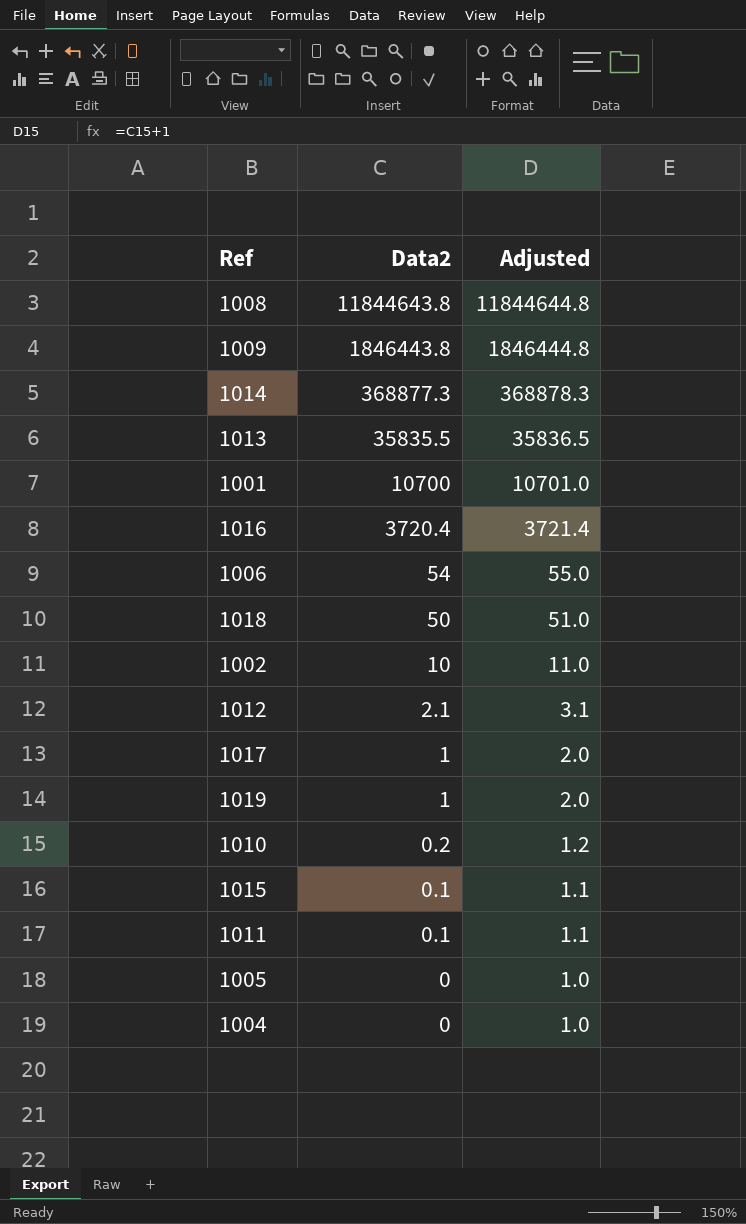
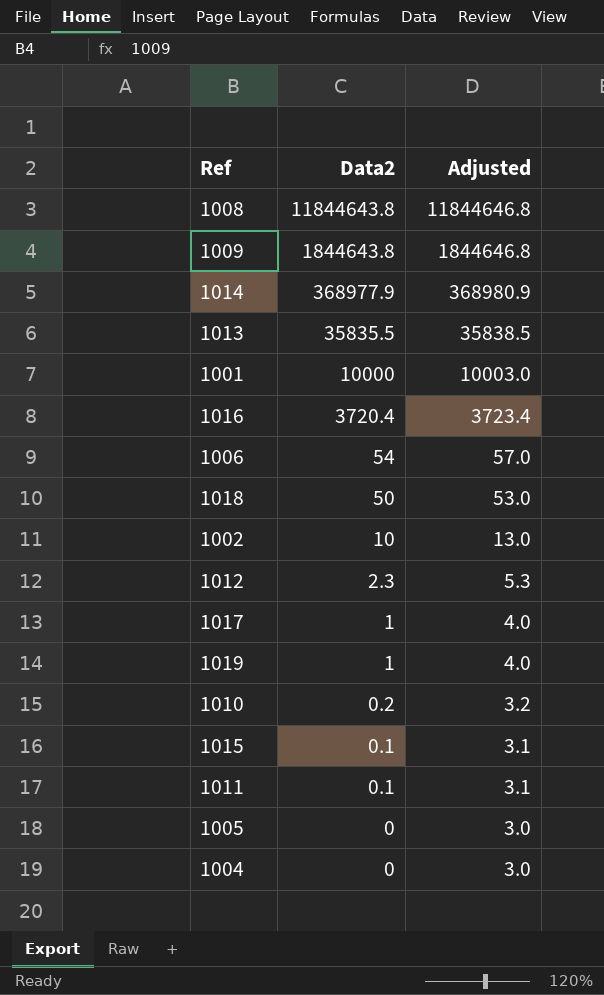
column Adjusted | formula: [Data2] + 1 -> [Data2] + 3
1009 | Data2: 1846443.8 -> 1844643.8
1014 | Data2: 368877.3 -> 368977.9
1001 | Data2: 10700 -> 10000
1012 | Data2: 2.1 -> 2.3

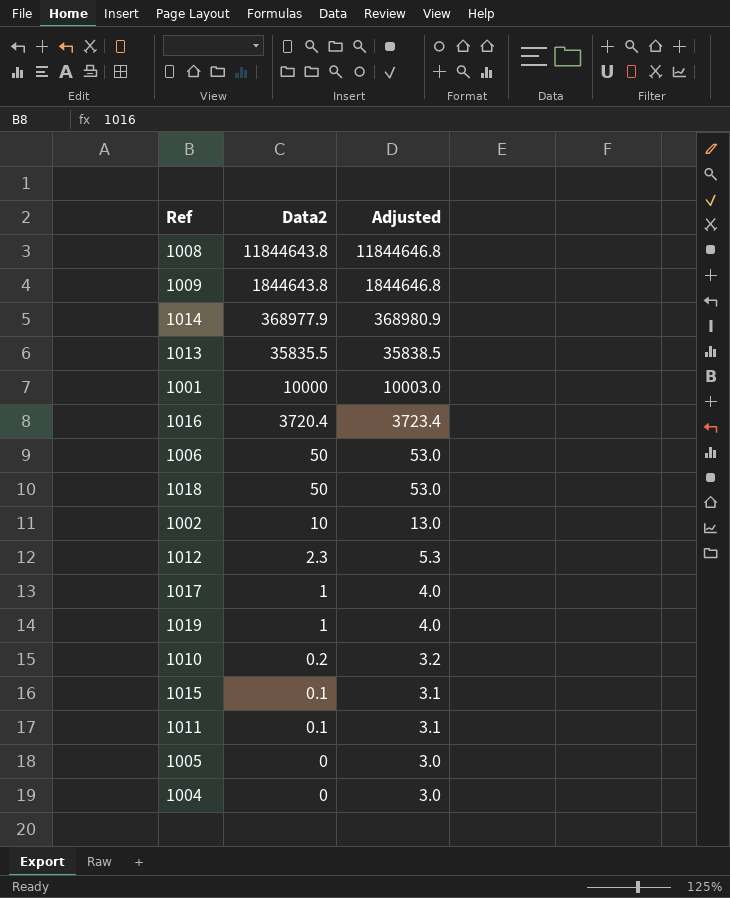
1006 | Data2: 54 -> 50
1006 | Adjusted: 57.0 -> 53.0

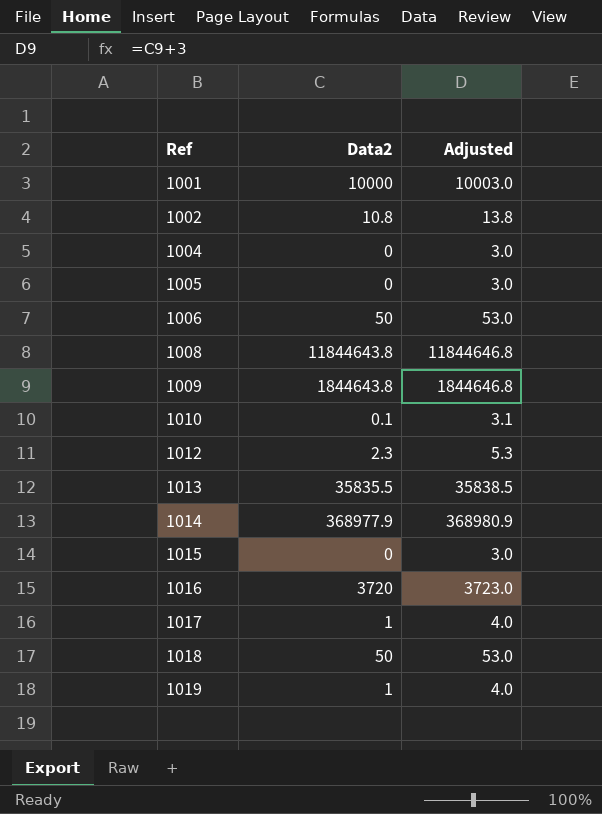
row order: Data2 descending -> Ref ascending
row 1011: 0.1 | 3.1 -> none
1002 | Data2: 10 -> 10.8
1002 | Adjusted: 13.0 -> 13.8
1010 | Data2: 0.2 -> 0.1
1010 | Adjusted: 3.2 -> 3.1
1015 | Data2: 0.1 -> 0
1015 | Adjusted: 3.1 -> 3.0
1016 | Data2: 3720.4 -> 3720
1016 | Adjusted: 3723.4 -> 3723.0

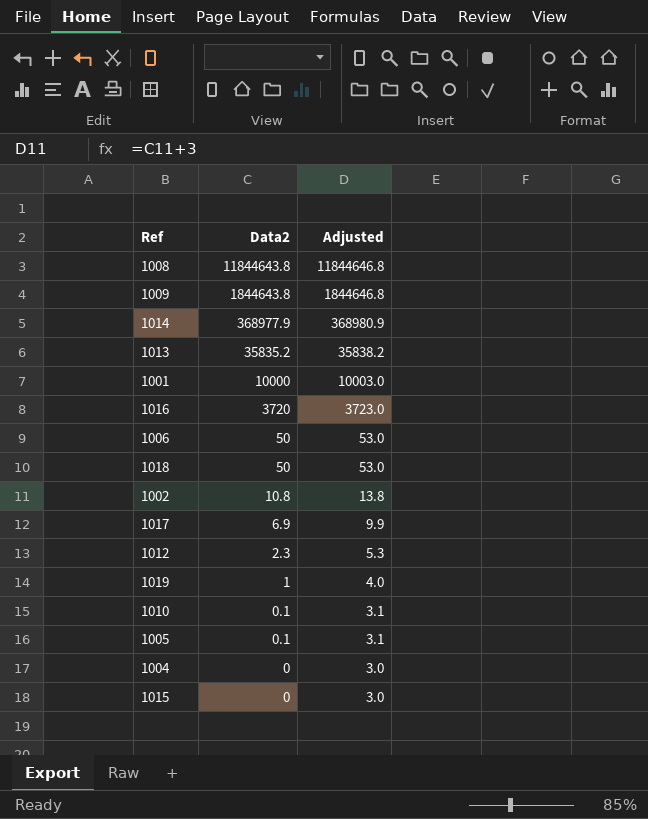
row order: Ref ascending -> Data2 descending
1013 | Data2: 35835.5 -> 35835.2
1013 | Adjusted: 35838.5 -> 35838.2
1017 | Data2: 1 -> 6.9
1017 | Adjusted: 4.0 -> 9.9
1005 | Data2: 0 -> 0.1
1005 | Adjusted: 3.0 -> 3.1

